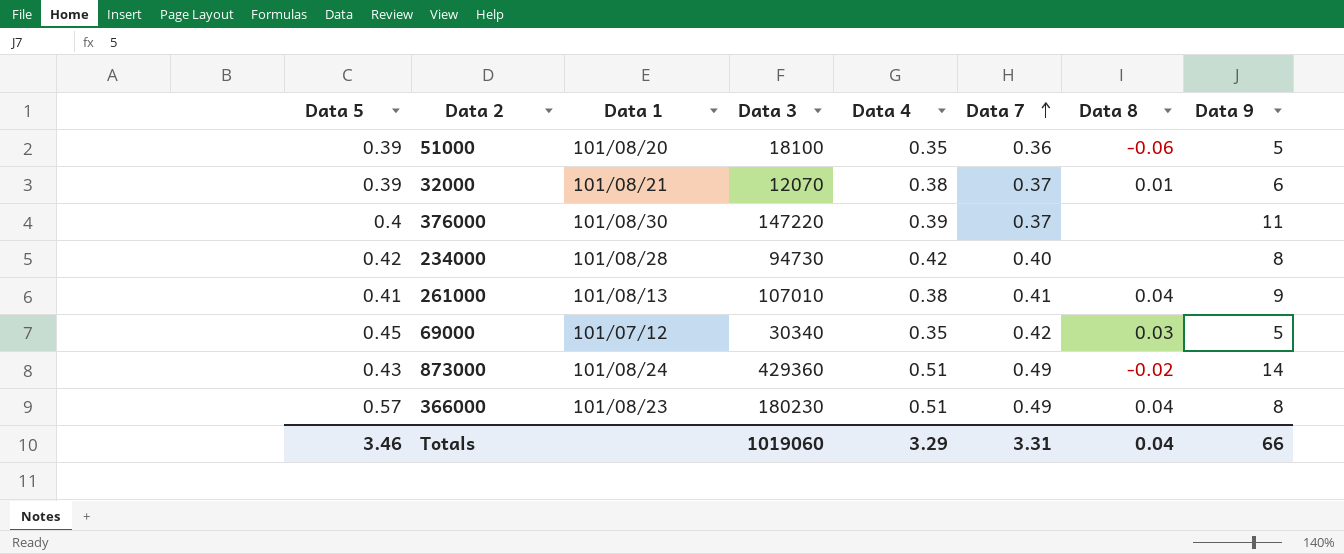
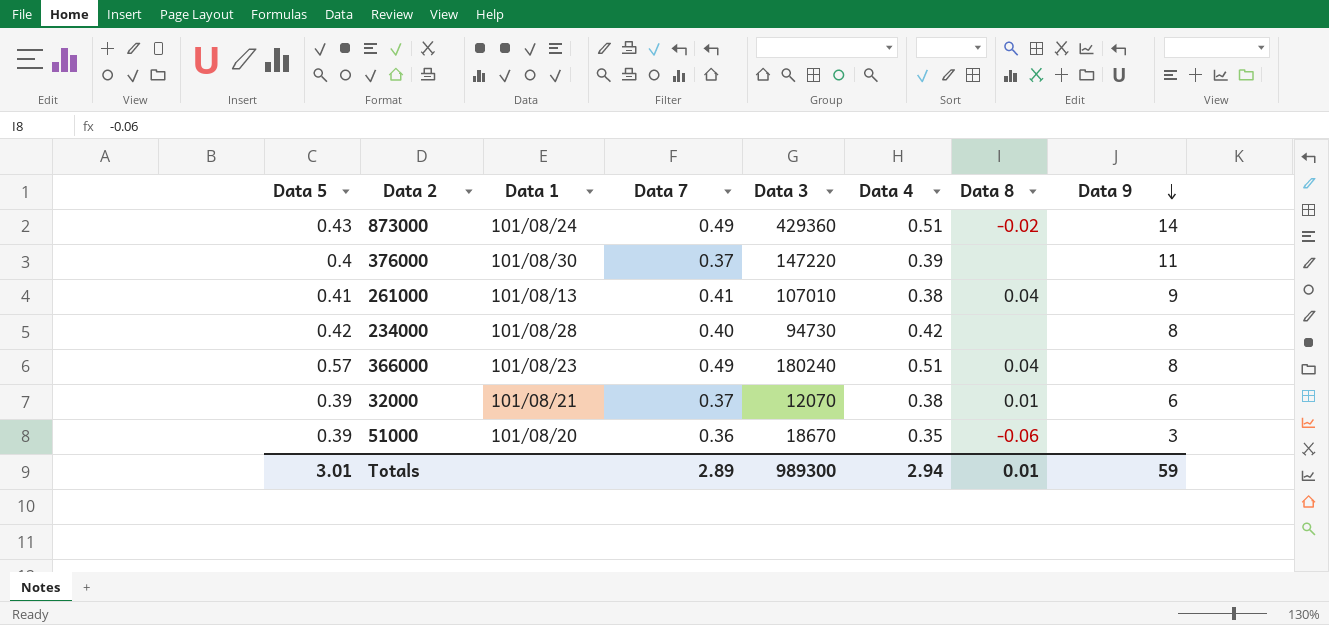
row order: Data 7 ascending -> Data 9 descending
column Data 7 | position: 6 -> 4
row 69000: 0.45 | 101/07/12 | 30340 | 0.35 | 0.42 | 0.03 | 5 -> none
366000 | Data 3: 180230 -> 180240
51000 | Data 3: 18100 -> 18670
51000 | Data 9: 5 -> 3
Totals | Data 5: 3.46 -> 3.01
Totals | Data 7: 3.31 -> 2.89
Totals | Data 3: 1019060 -> 989300
Totals | Data 4: 3.29 -> 2.94
Totals | Data 8: 0.04 -> 0.01
Totals | Data 9: 66 -> 59

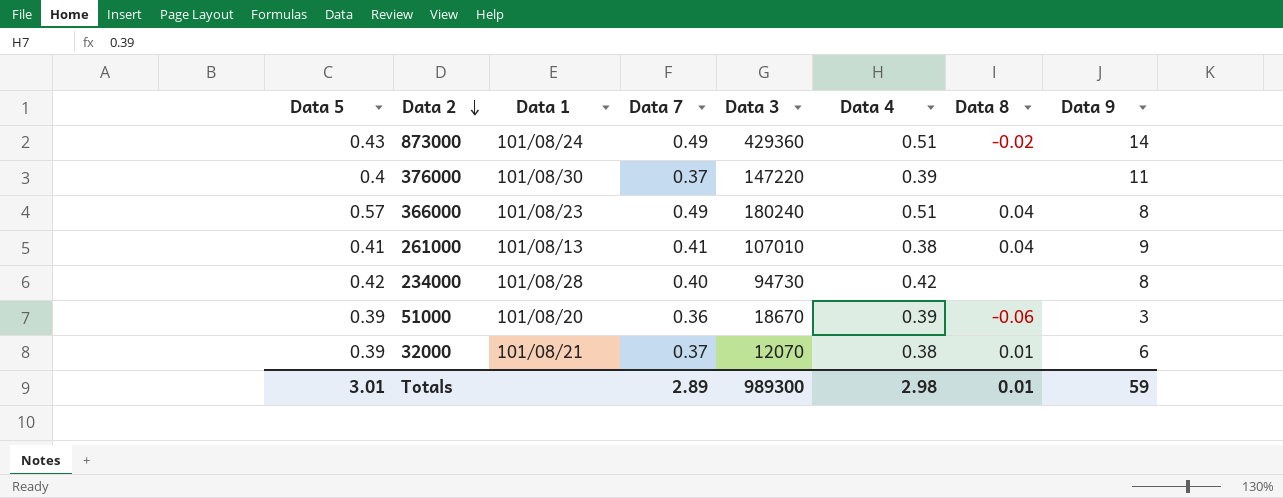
row order: Data 9 descending -> Data 2 descending
51000 | Data 4: 0.35 -> 0.39
Totals | Data 4: 2.94 -> 2.98

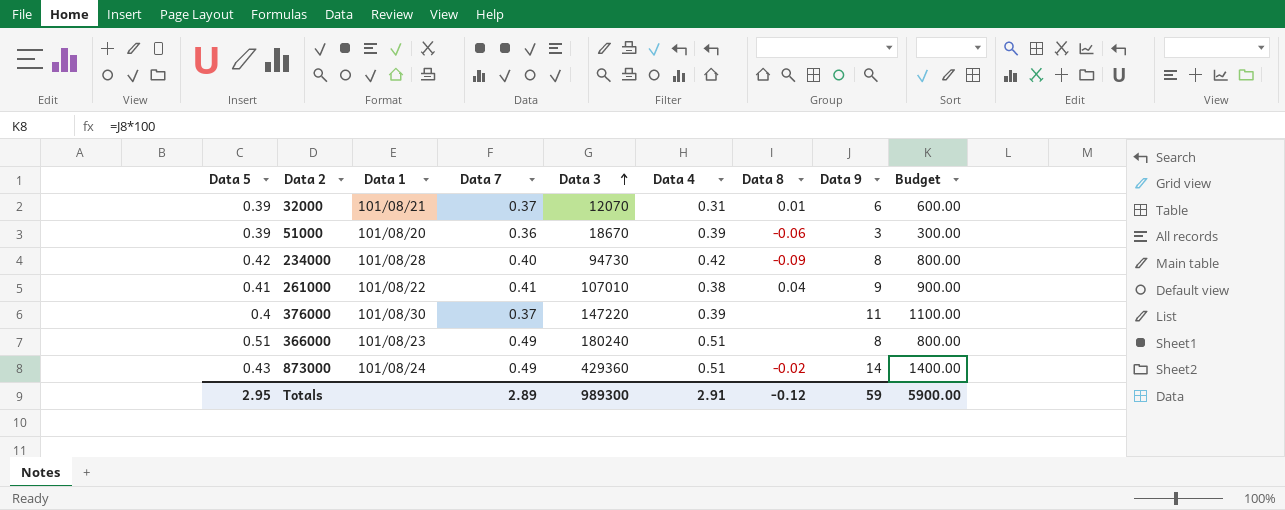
row order: Data 2 descending -> Data 3 ascending
column Budget | formula: none -> [Data 9] * 100
32000 | Data 4: 0.38 -> 0.31
234000 | Data 8: none -> -0.09
261000 | Data 1: 101/08/13 -> 101/08/22
366000 | Data 5: 0.57 -> 0.51
366000 | Data 8: 0.04 -> none
Totals | Data 5: 3.01 -> 2.95
Totals | Data 4: 2.98 -> 2.91
Totals | Data 8: 0.01 -> -0.12

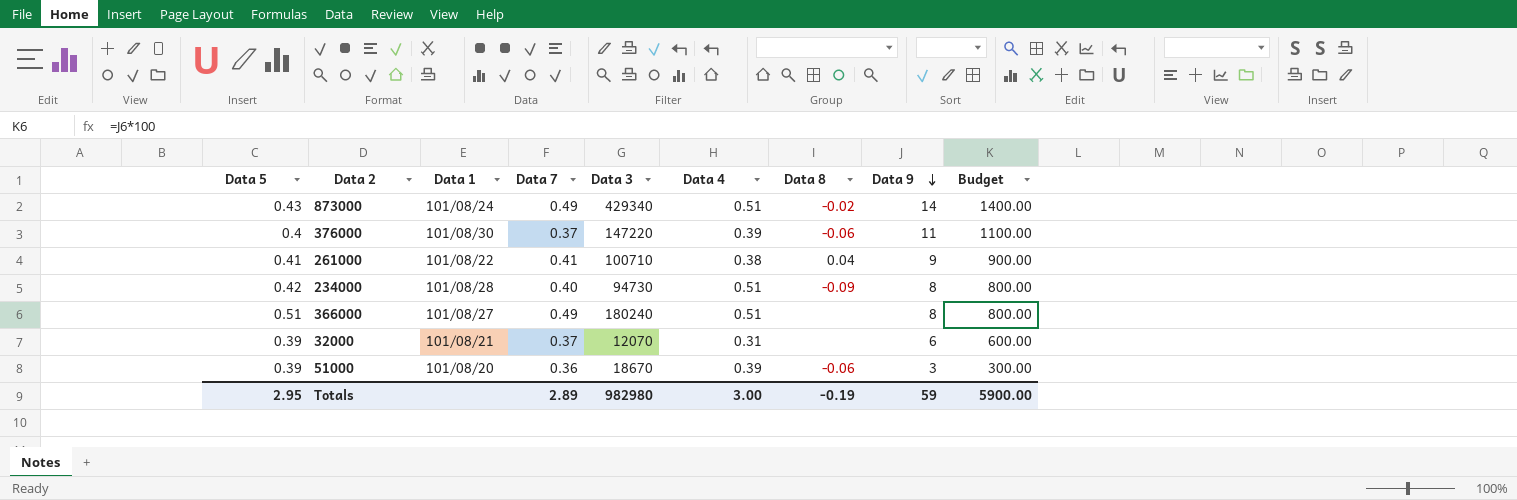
row order: Data 3 ascending -> Data 9 descending
873000 | Data 3: 429360 -> 429340
376000 | Data 8: none -> -0.06
261000 | Data 3: 107010 -> 100710
234000 | Data 4: 0.42 -> 0.51
366000 | Data 1: 101/08/23 -> 101/08/27
32000 | Data 8: 0.01 -> none
Totals | Data 3: 989300 -> 982980
Totals | Data 4: 2.91 -> 3.00
Totals | Data 8: -0.12 -> -0.19

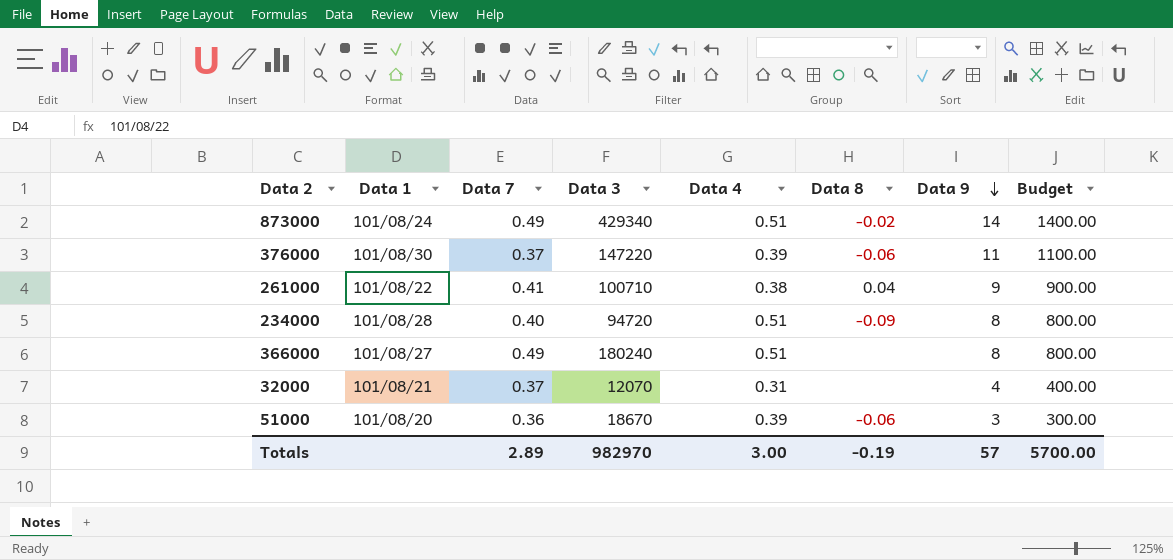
column Data 5 | position: 1 -> none
234000 | Data 3: 94730 -> 94720
32000 | Data 9: 6 -> 4
32000 | Budget: 600.00 -> 400.00
Totals | Data 3: 982980 -> 982970
Totals | Data 9: 59 -> 57
Totals | Budget: 5900.00 -> 5700.00

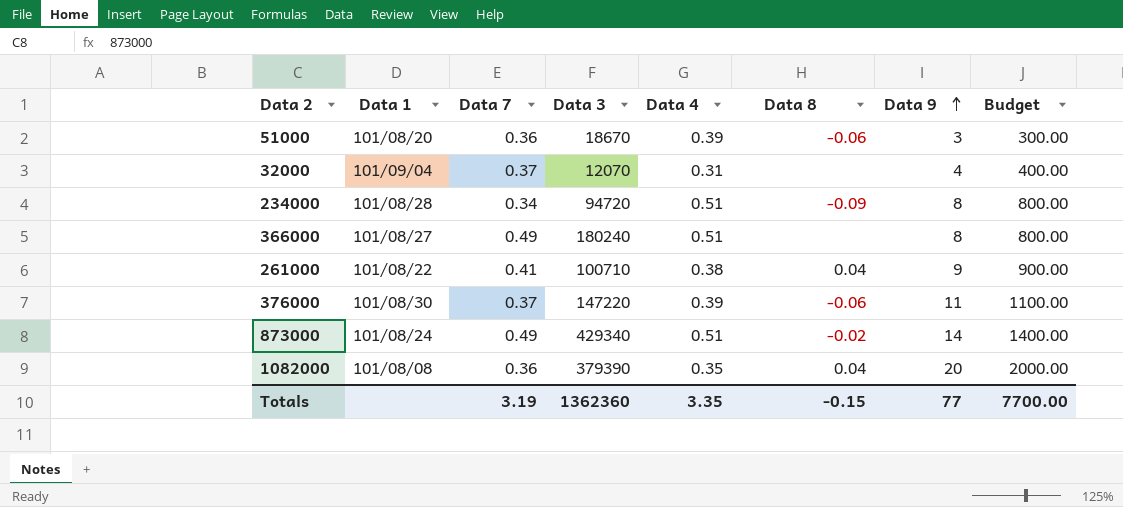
row order: Data 9 descending -> Data 9 ascending
32000 | Data 1: 101/08/21 -> 101/09/04
234000 | Data 7: 0.40 -> 0.34
row 1082000: none -> 101/08/08 | 0.36 | 379390 | 0.35 | 0.04 | 20 | 2000.00
Totals | Data 7: 2.89 -> 3.19
Totals | Data 3: 982970 -> 1362360
Totals | Data 4: 3.00 -> 3.35
Totals | Data 8: -0.19 -> -0.15
Totals | Data 9: 57 -> 77
Totals | Budget: 5700.00 -> 7700.00

